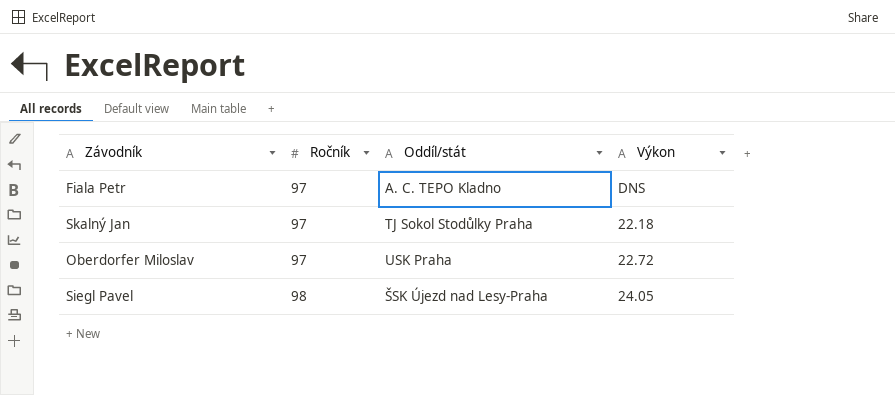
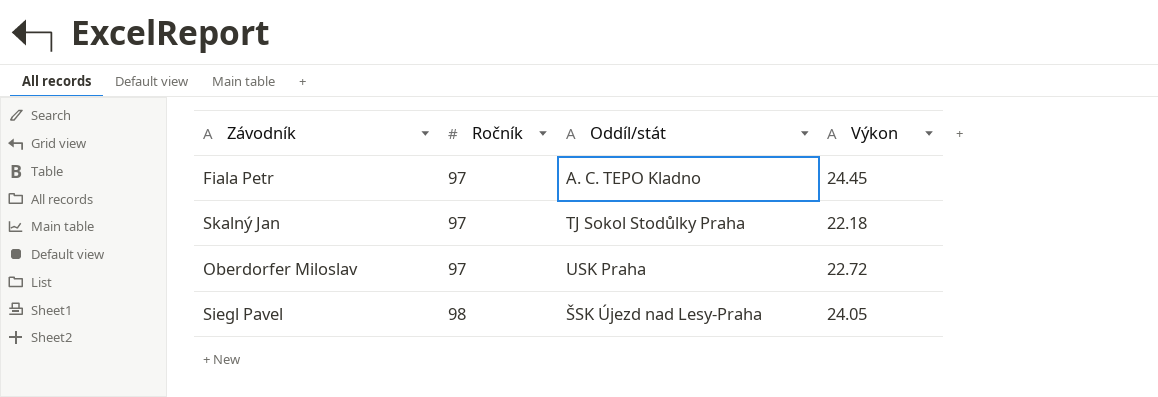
Fiala Petr | Výkon: DNS -> 24.45

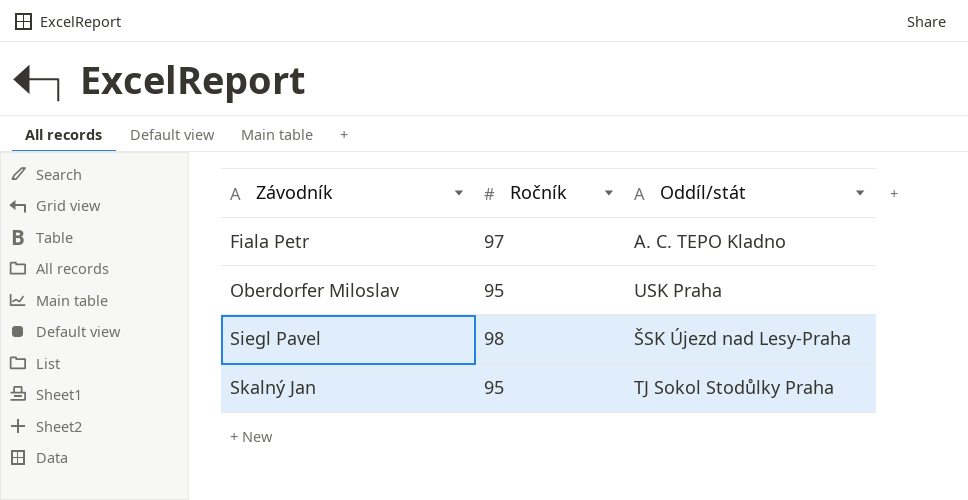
row order: Ročník ascending -> Závodník ascending
column Výkon | position: 4 -> none
Oberdorfer Miloslav | Ročník: 97 -> 95
Skalný Jan | Ročník: 97 -> 95

